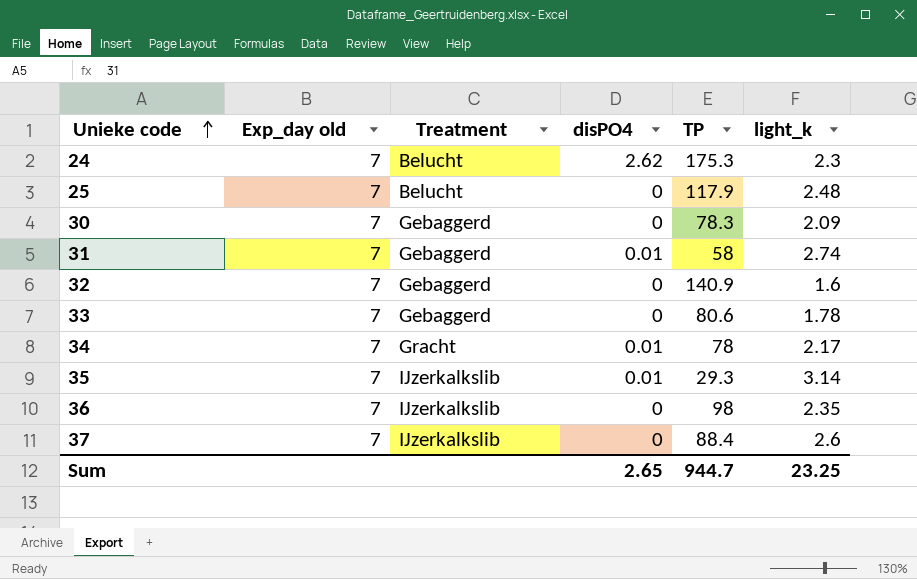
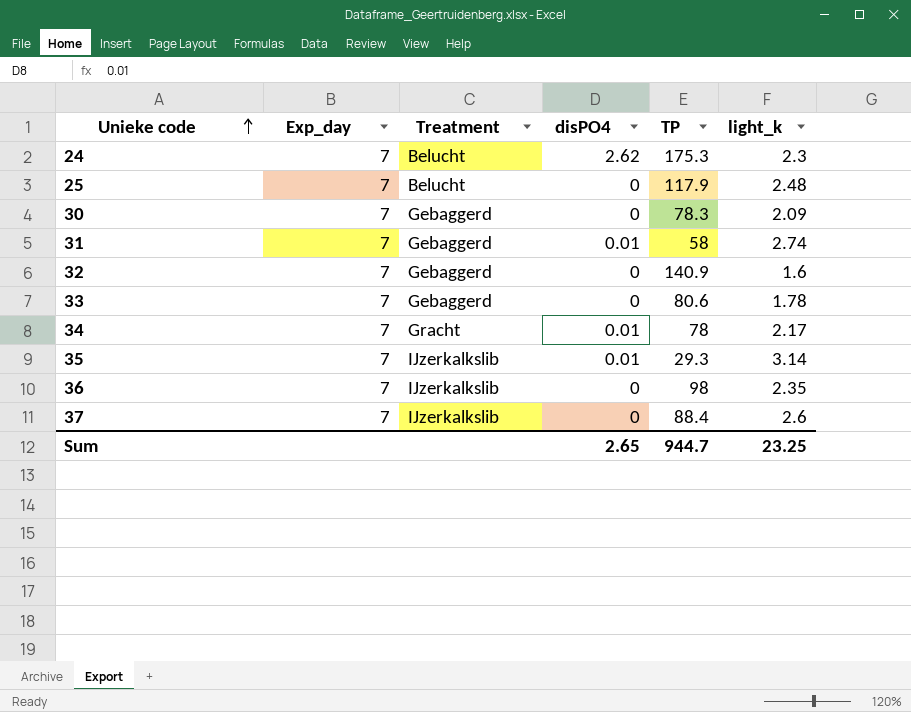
column name: Exp_day old -> Exp_day

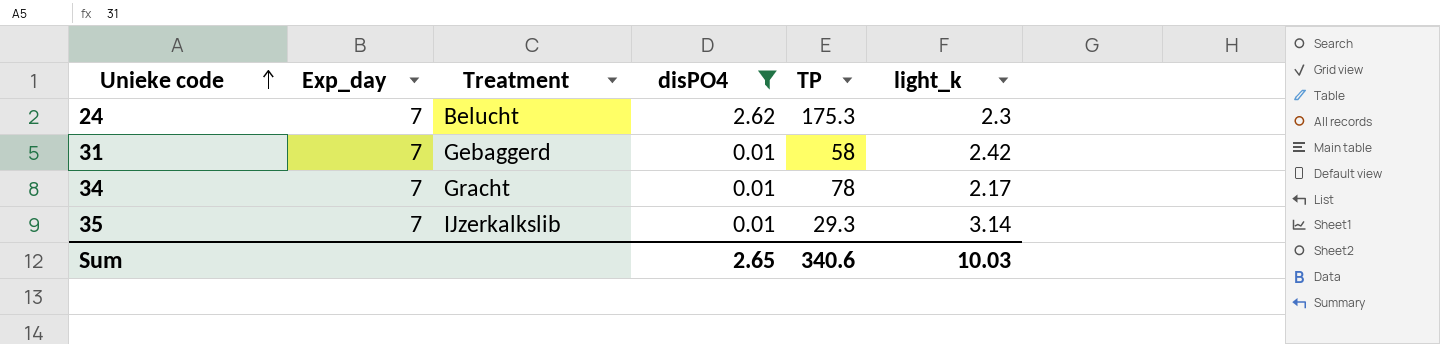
filter: none -> disPO4 != 0
31 | light_k: 2.74 -> 2.42
Sum | TP: 944.7 -> 340.6
Sum | light_k: 23.25 -> 10.03

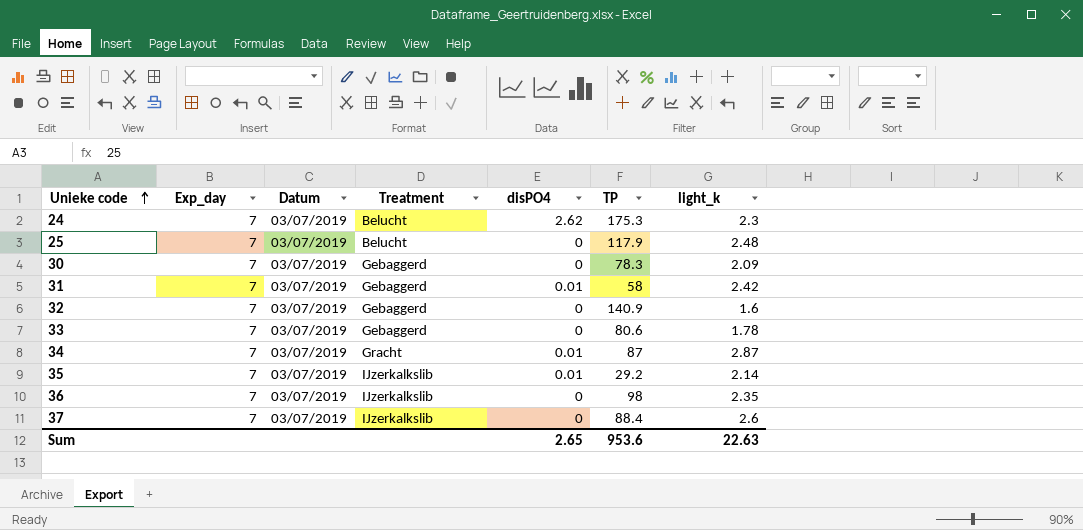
filter: disPO4 != 0 -> none
column Datum | position: none -> 3
34 | TP: 78 -> 87
34 | light_k: 2.17 -> 2.87
35 | TP: 29.3 -> 29.2
35 | light_k: 3.14 -> 2.14
Sum | TP: 340.6 -> 953.6
Sum | light_k: 10.03 -> 22.63

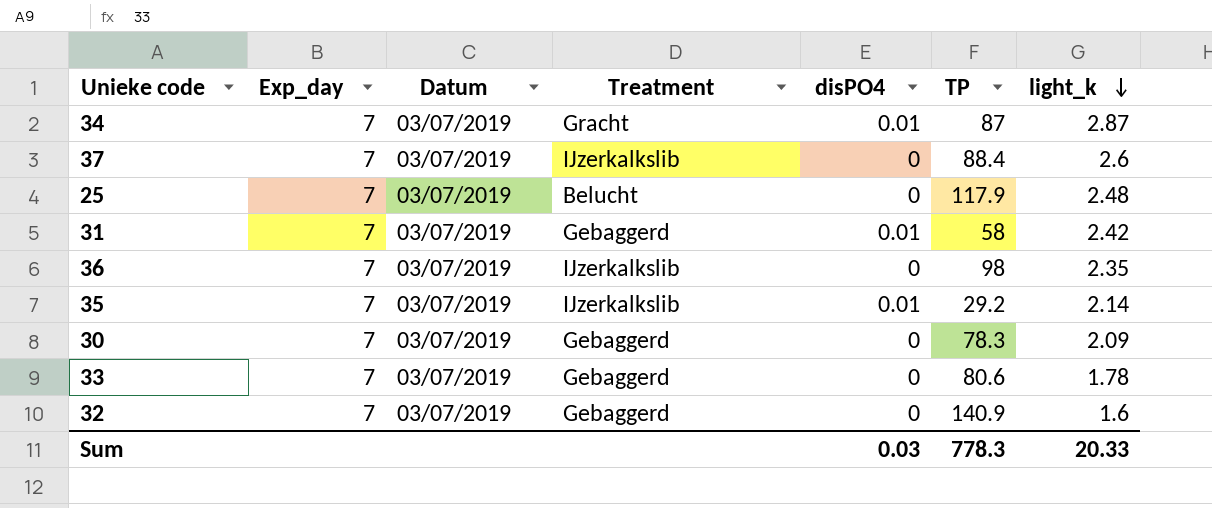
row order: Unieke code ascending -> light_k descending
row 24: 7 | 03/07/2019 | Belucht | 2.62 | 175.3 | 2.3 -> none
Sum | disPO4: 2.65 -> 0.03
Sum | TP: 953.6 -> 778.3
Sum | light_k: 22.63 -> 20.33

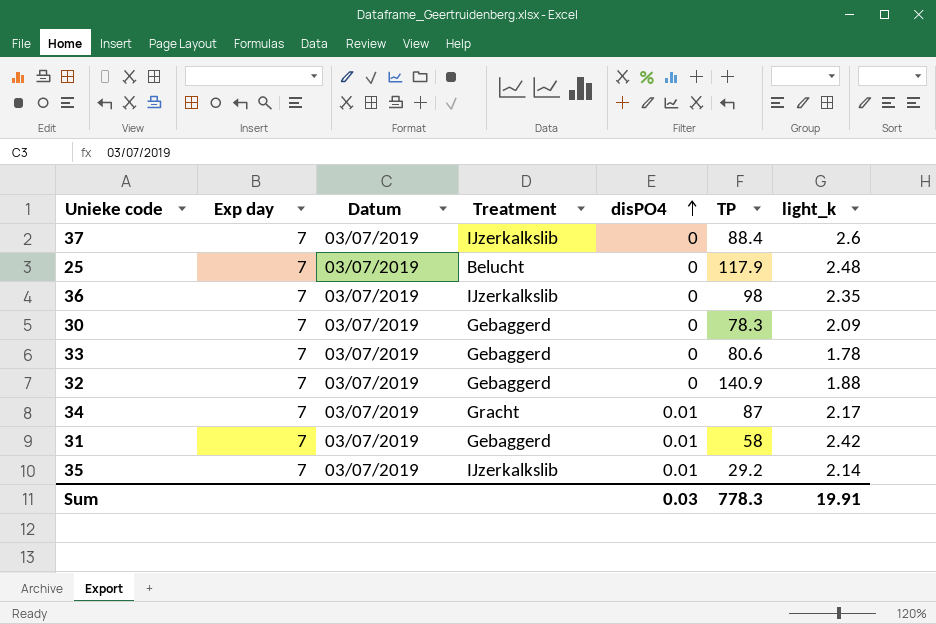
row order: light_k descending -> disPO4 ascending
column name: Exp_day -> Exp day
32 | light_k: 1.6 -> 1.88
34 | light_k: 2.87 -> 2.17
Sum | light_k: 20.33 -> 19.91

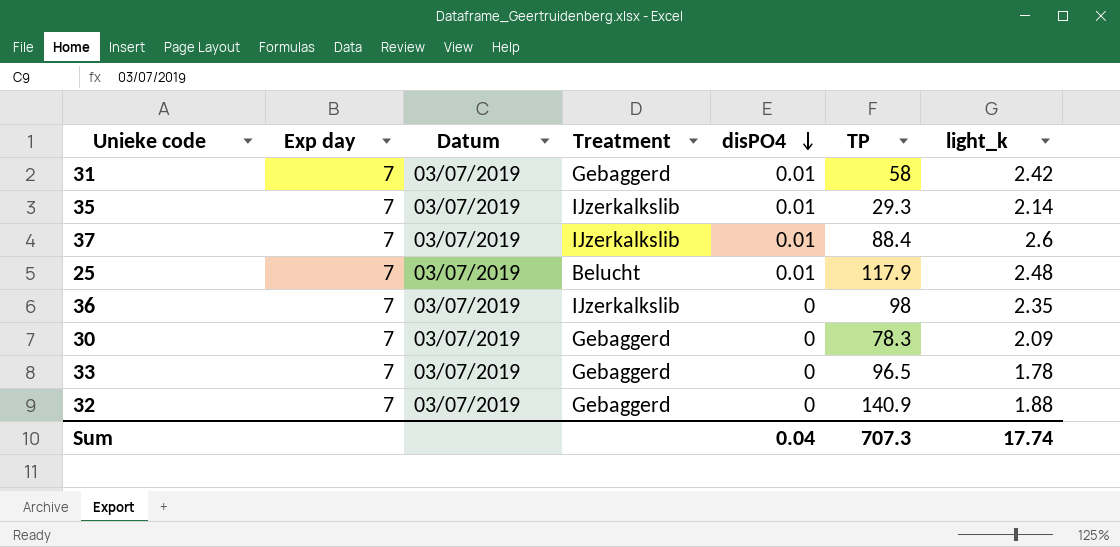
row order: disPO4 ascending -> disPO4 descending
row 34: 7 | 03/07/2019 | Gracht | 0.01 | 87 | 2.17 -> none
35 | TP: 29.2 -> 29.3
37 | disPO4: 0 -> 0.01
25 | disPO4: 0 -> 0.01
33 | TP: 80.6 -> 96.5
Sum | disPO4: 0.03 -> 0.04
Sum | TP: 778.3 -> 707.3
Sum | light_k: 19.91 -> 17.74

